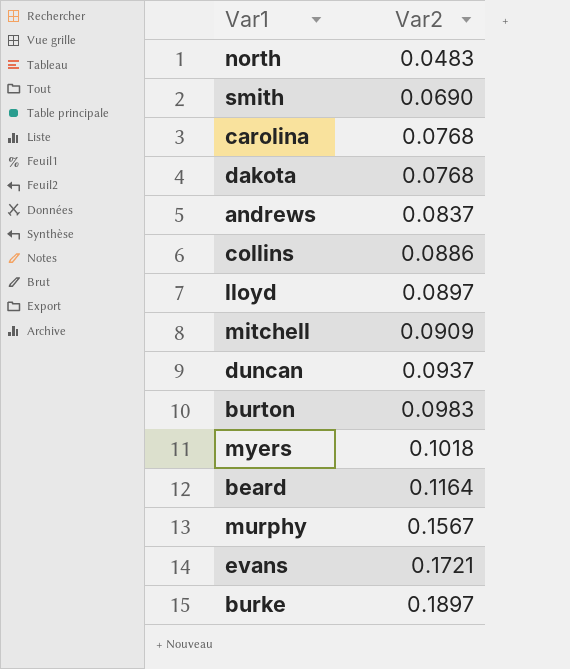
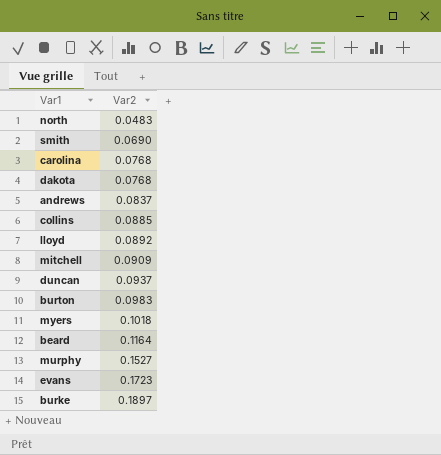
collins | Var2: 0.0886 -> 0.0885
lloyd | Var2: 0.0897 -> 0.0892
murphy | Var2: 0.1567 -> 0.1527
evans | Var2: 0.1721 -> 0.1723

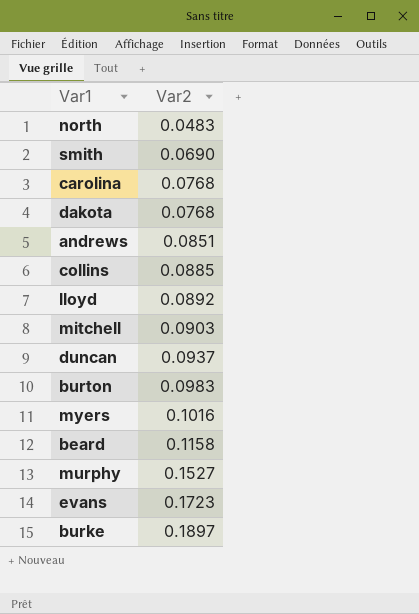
andrews | Var2: 0.0837 -> 0.0851
mitchell | Var2: 0.0909 -> 0.0903
myers | Var2: 0.1018 -> 0.1016
beard | Var2: 0.1164 -> 0.1158

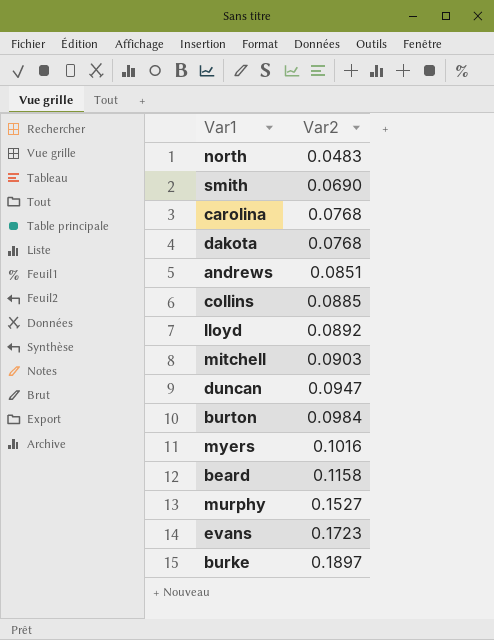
duncan | Var2: 0.0937 -> 0.0947
burton | Var2: 0.0983 -> 0.0984

